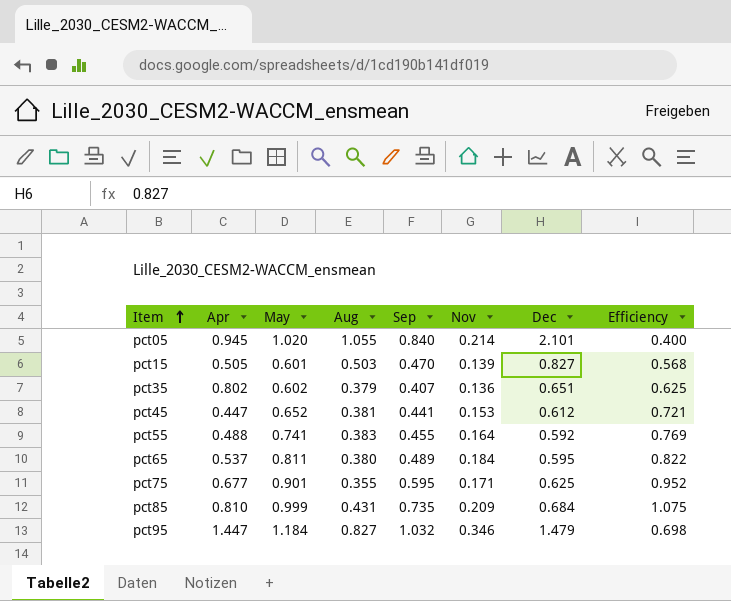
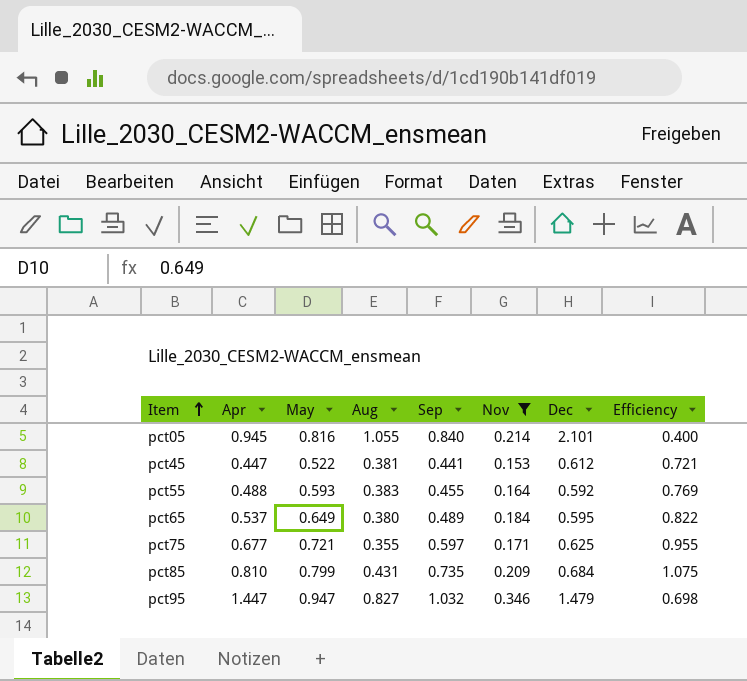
filter: none -> Nov >= 0.153
pct05 | May: 1.020 -> 0.816
pct45 | May: 0.652 -> 0.522
pct55 | May: 0.741 -> 0.593
pct65 | May: 0.811 -> 0.649
pct75 | May: 0.901 -> 0.721
pct75 | Sep: 0.595 -> 0.597
pct75 | Efficiency: 0.952 -> 0.955
pct85 | May: 0.999 -> 0.799
pct95 | May: 1.184 -> 0.947

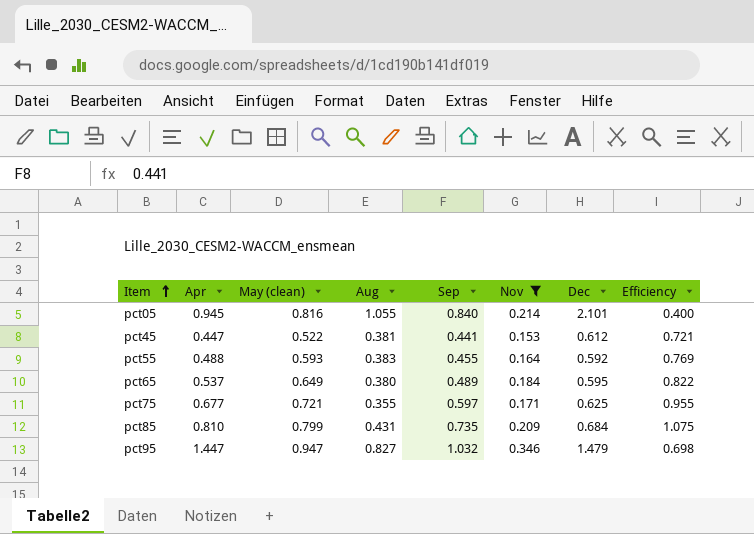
column name: May -> May (clean)

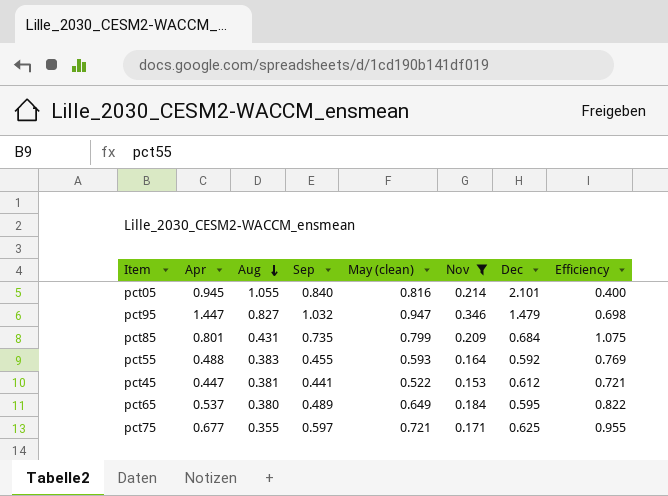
row order: Item ascending -> Aug descending
column May (clean) | position: 3 -> 5
pct85 | Apr: 0.810 -> 0.801

